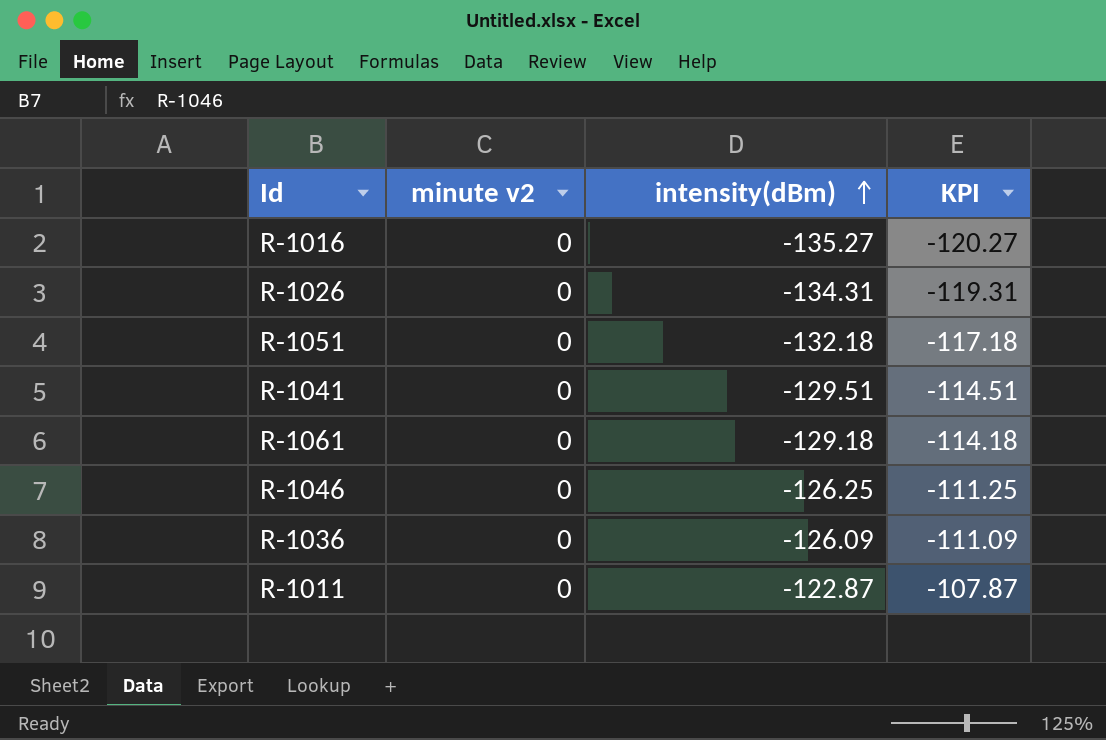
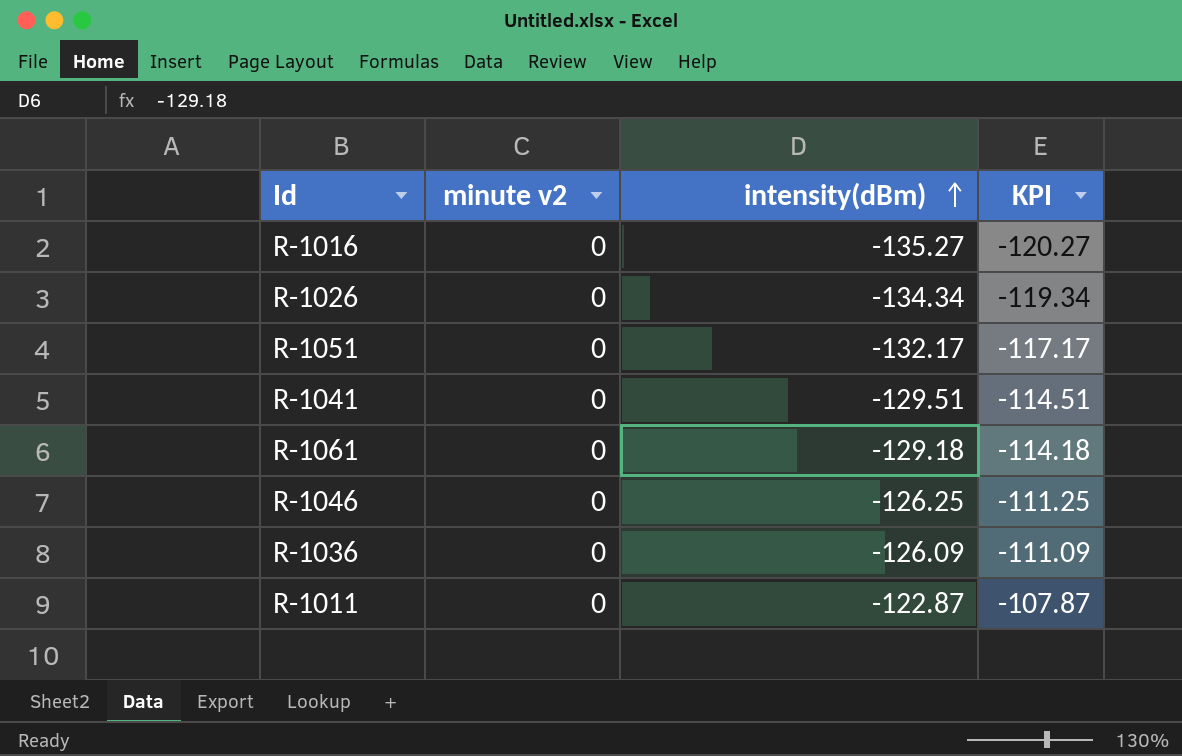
R-1026 | intensity(dBm): -134.31 -> -134.34
R-1026 | KPI: -119.31 -> -119.34
R-1051 | intensity(dBm): -132.18 -> -132.17
R-1051 | KPI: -117.18 -> -117.17

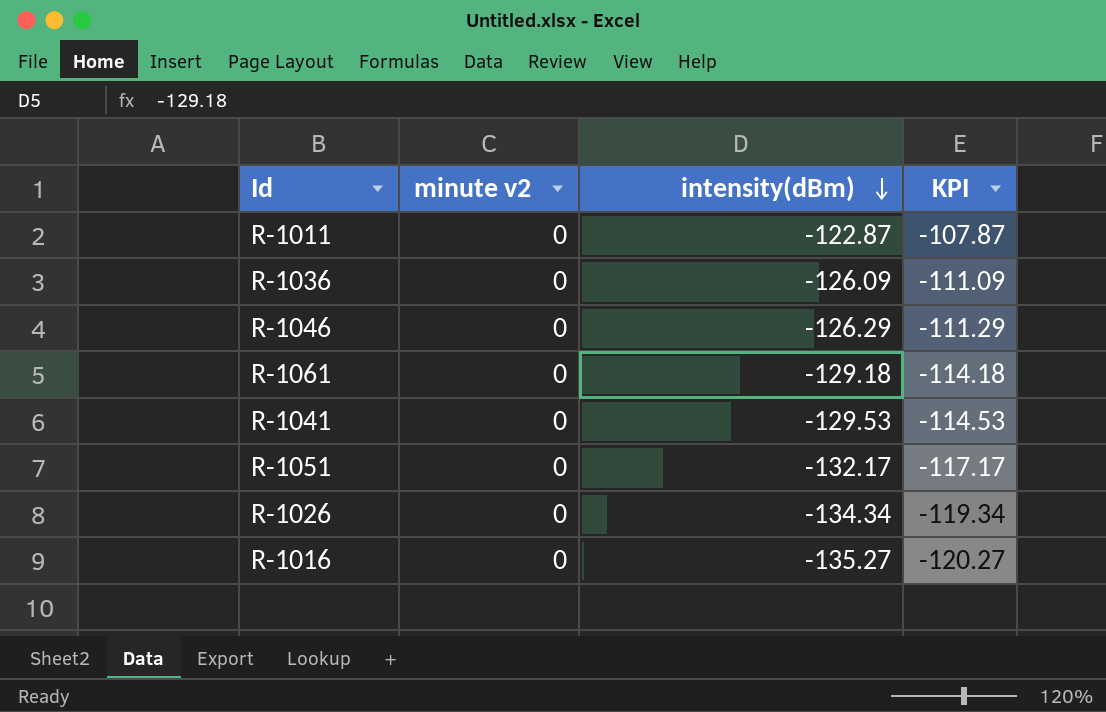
row order: intensity(dBm) ascending -> intensity(dBm) descending
R-1046 | intensity(dBm): -126.25 -> -126.29
R-1046 | KPI: -111.25 -> -111.29
R-1041 | intensity(dBm): -129.51 -> -129.53
R-1041 | KPI: -114.51 -> -114.53

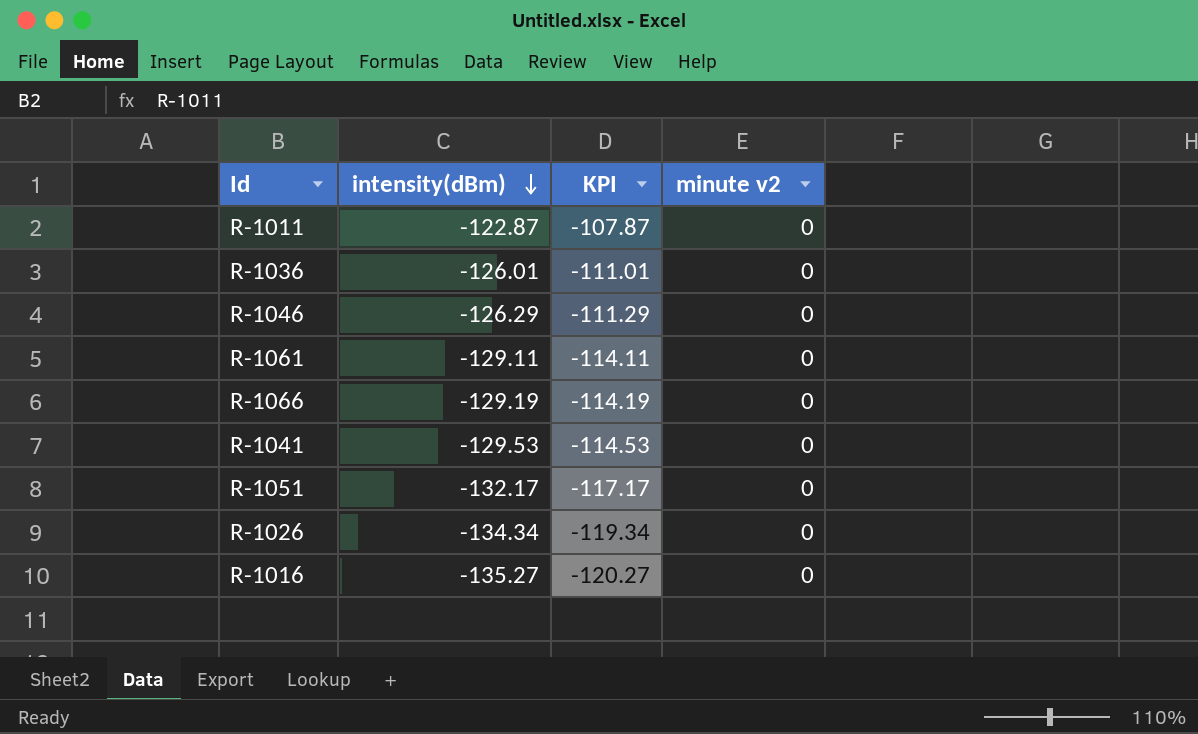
column minute v2 | position: 2 -> 4
R-1036 | intensity(dBm): -126.09 -> -126.01
R-1036 | KPI: -111.09 -> -111.01
R-1061 | intensity(dBm): -129.18 -> -129.11
R-1061 | KPI: -114.18 -> -114.11
row R-1066: none -> -129.19 | -114.19 | 0

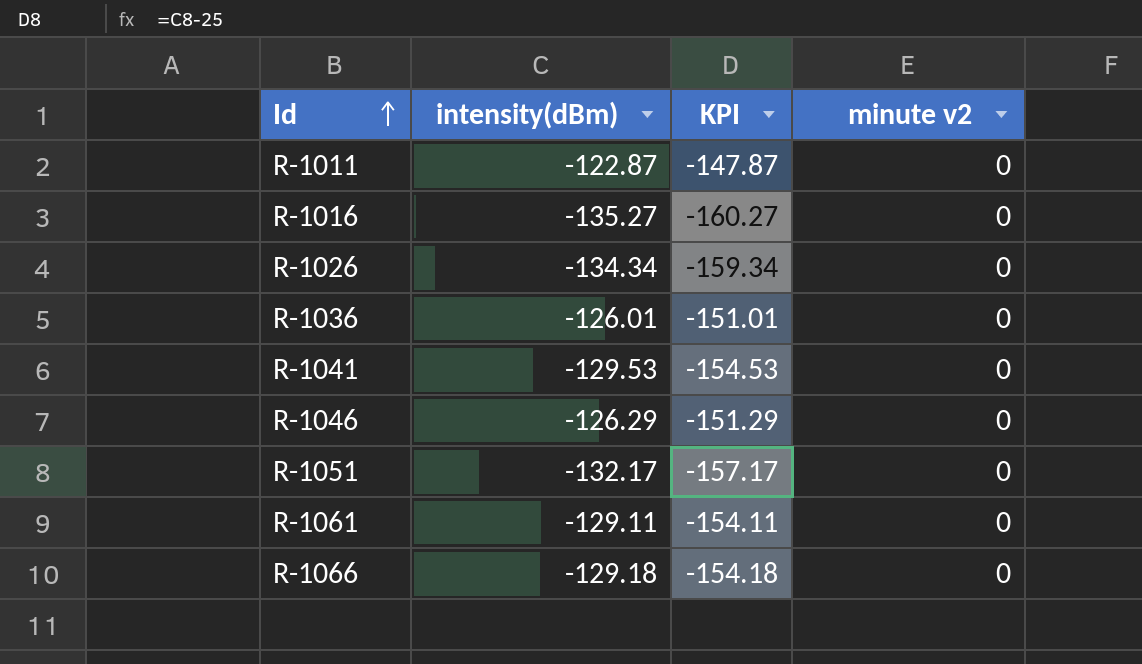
row order: intensity(dBm) descending -> Id ascending
column KPI | formula: [intensity(dBm)] + 15 -> [intensity(dBm)] - 25
R-1066 | intensity(dBm): -129.19 -> -129.18

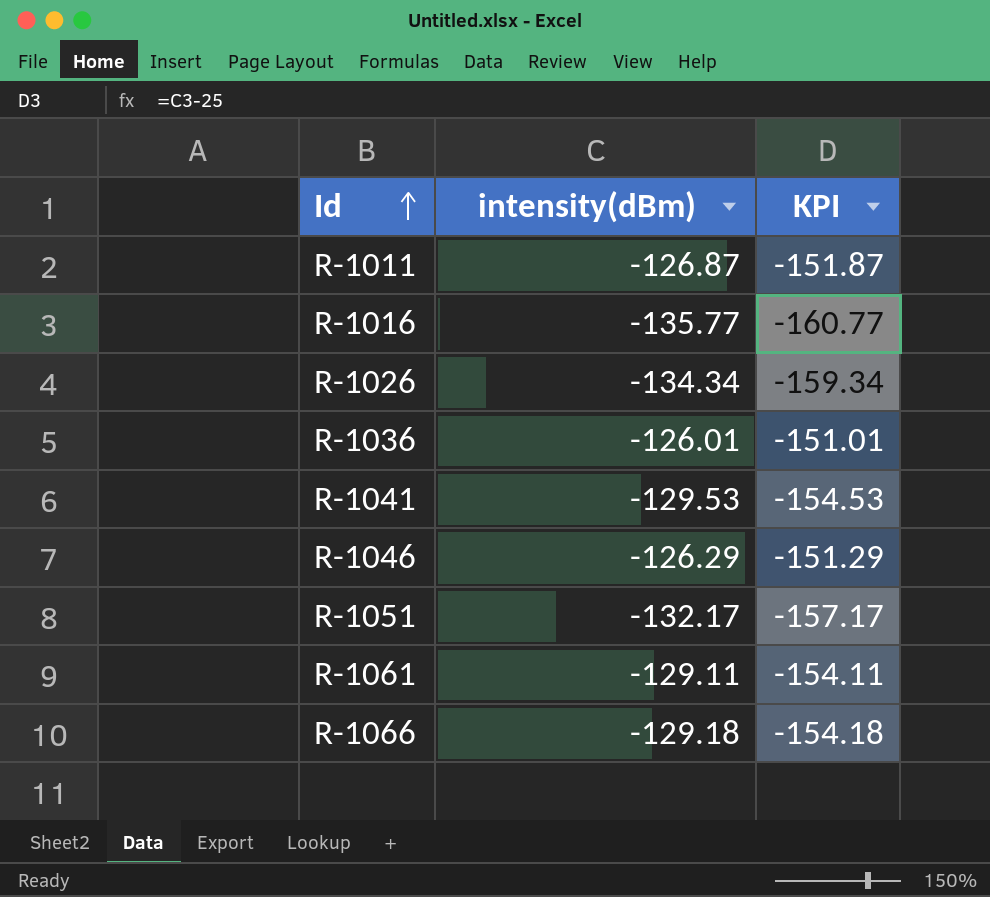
column minute v2 | position: 4 -> none
R-1011 | intensity(dBm): -122.87 -> -126.87
R-1011 | KPI: -147.87 -> -151.87
R-1016 | intensity(dBm): -135.27 -> -135.77
R-1016 | KPI: -160.27 -> -160.77

